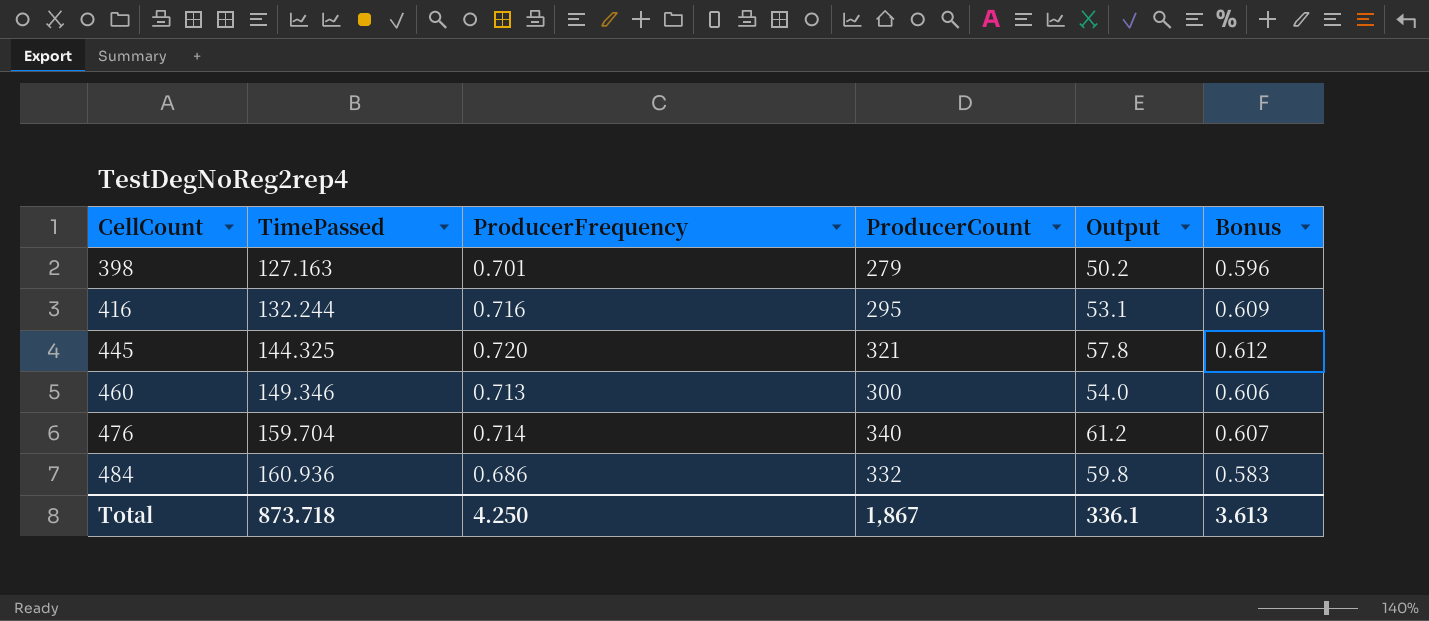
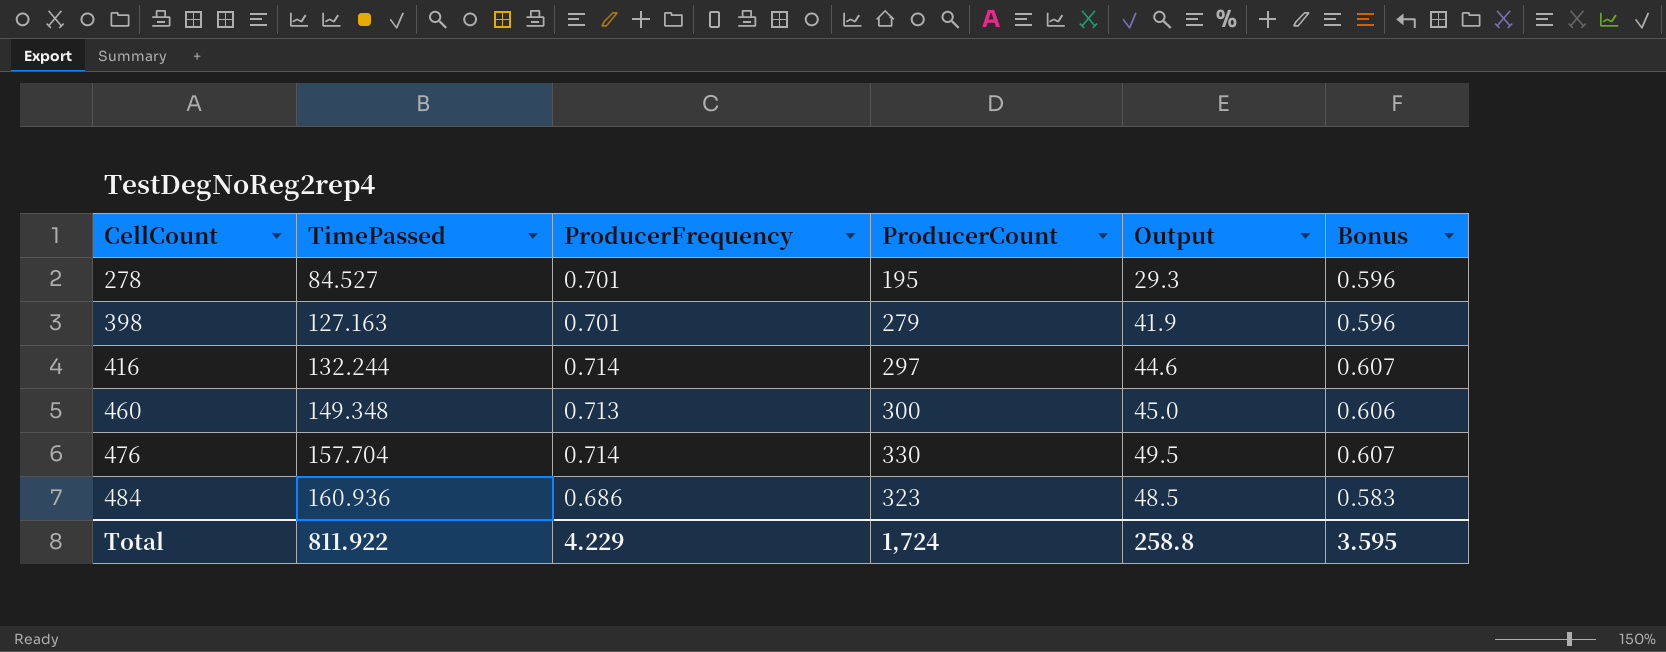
column Output | formula: [ProducerCount] * 0.18 -> [ProducerCount] * 0.15
row 445: 144.325 | 0.720 | 321 | 57.8 | 0.612 -> none
row 278: none -> 84.527 | 0.701 | 195 | 29.3 | 0.596
416 | ProducerFrequency: 0.716 -> 0.714
416 | ProducerCount: 295 -> 297
416 | Bonus: 0.609 -> 0.607
460 | TimePassed: 149.346 -> 149.348
476 | TimePassed: 159.704 -> 157.704
476 | ProducerCount: 340 -> 330
484 | ProducerCount: 332 -> 323
Total | TimePassed: 873.718 -> 811.922
Total | ProducerFrequency: 4.250 -> 4.229
Total | ProducerCount: 1,867 -> 1,724
Total | Output: 336.1 -> 258.8
Total | Bonus: 3.613 -> 3.595

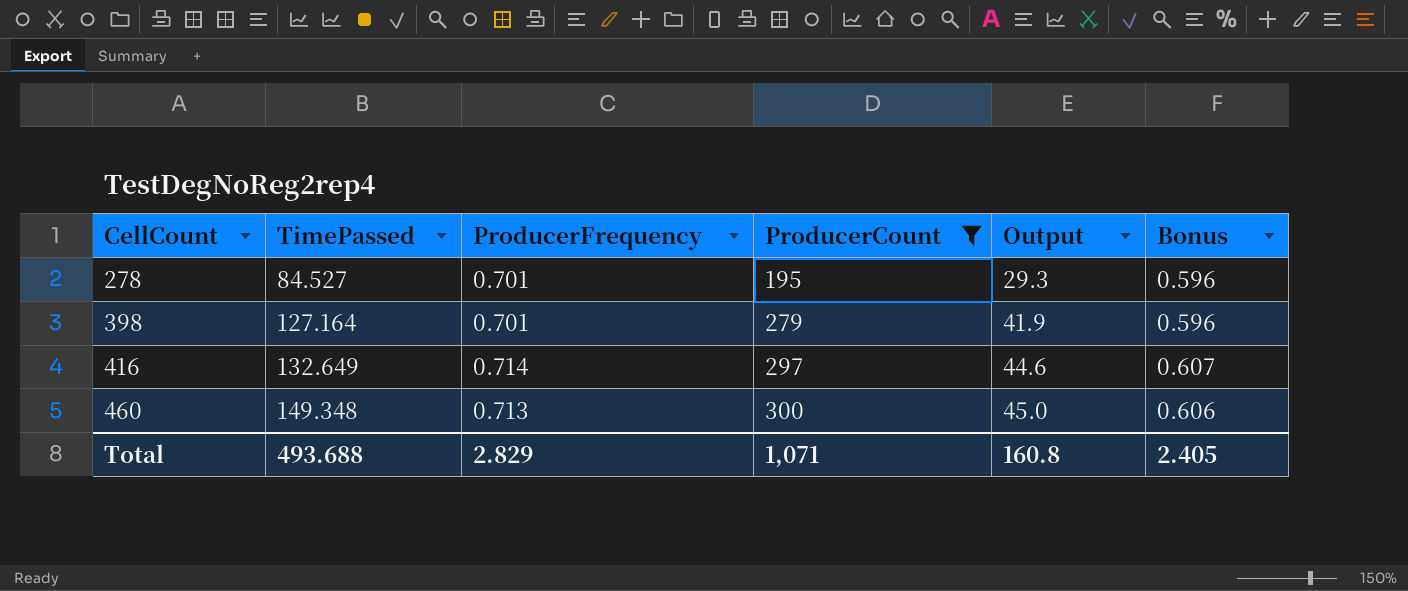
filter: none -> ProducerCount <= 300
398 | TimePassed: 127.163 -> 127.164
416 | TimePassed: 132.244 -> 132.649
Total | TimePassed: 811.922 -> 493.688
Total | ProducerFrequency: 4.229 -> 2.829
Total | ProducerCount: 1,724 -> 1,071
Total | Output: 258.8 -> 160.8
Total | Bonus: 3.595 -> 2.405

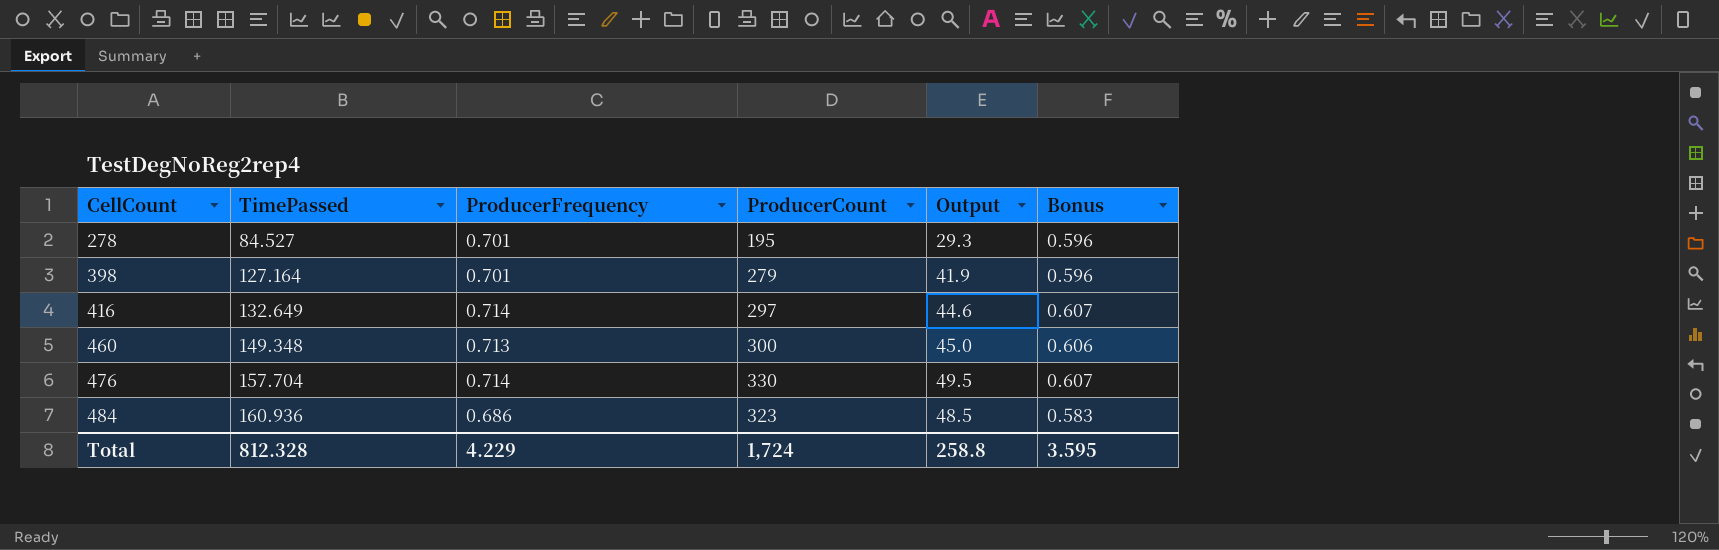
filter: ProducerCount <= 300 -> none
Total | TimePassed: 493.688 -> 812.328
Total | ProducerFrequency: 2.829 -> 4.229
Total | ProducerCount: 1,071 -> 1,724
Total | Output: 160.8 -> 258.8
Total | Bonus: 2.405 -> 3.595

